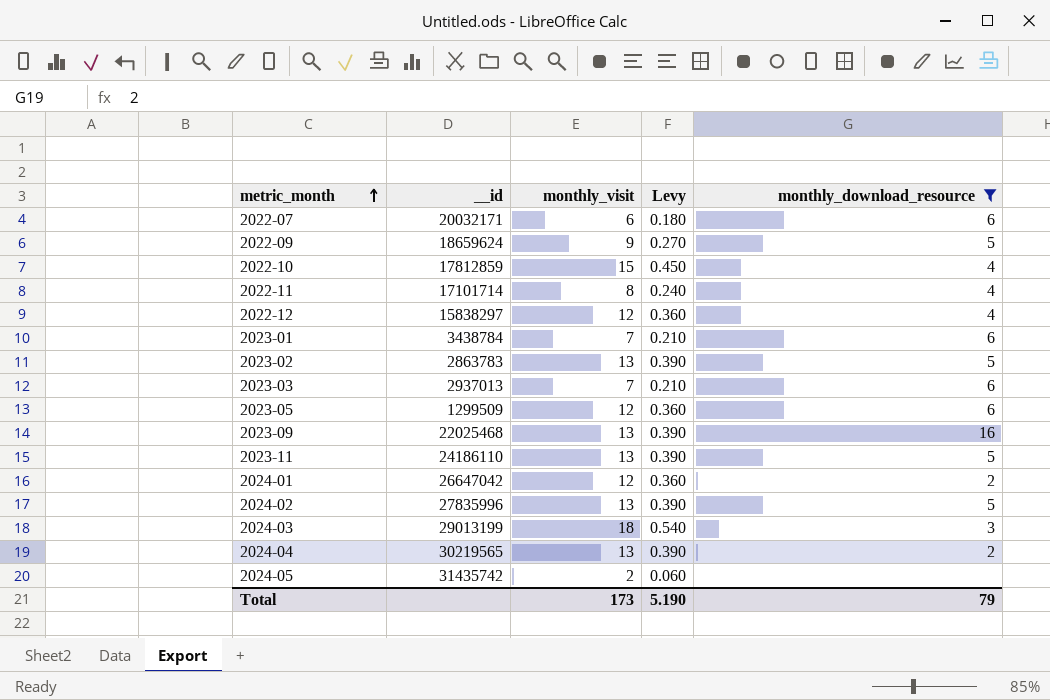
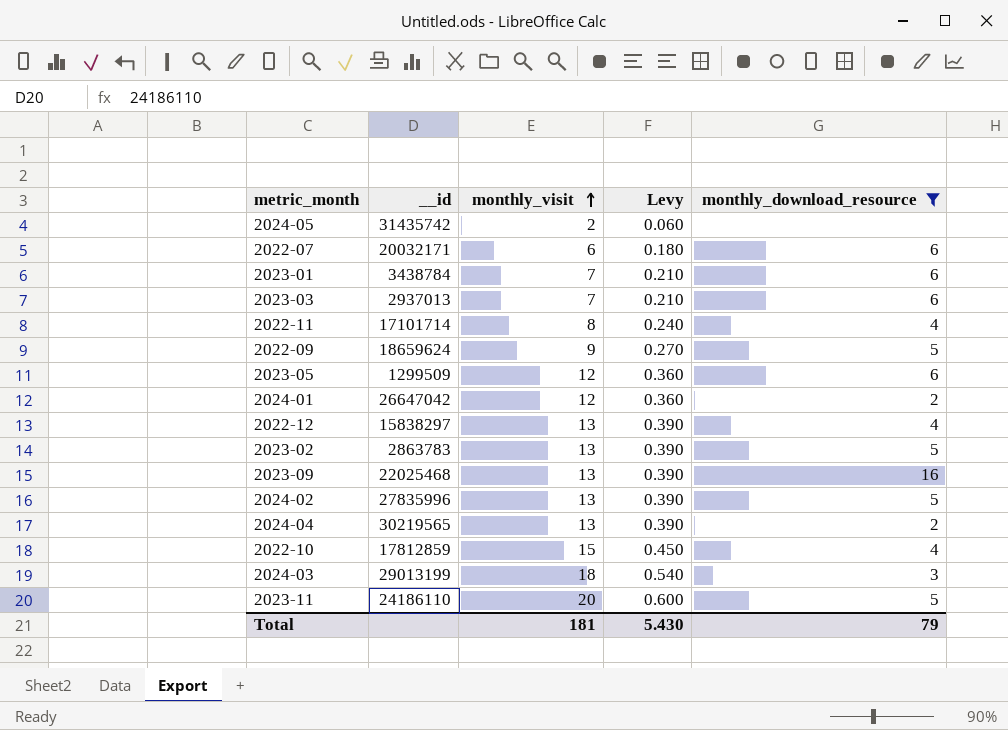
row order: metric_month ascending -> monthly_visit ascending
2022-12 | monthly_visit: 12 -> 13
2022-12 | Levy: 0.360 -> 0.390
2023-11 | monthly_visit: 13 -> 20
2023-11 | Levy: 0.390 -> 0.600
Total | monthly_visit: 173 -> 181
Total | Levy: 5.190 -> 5.430

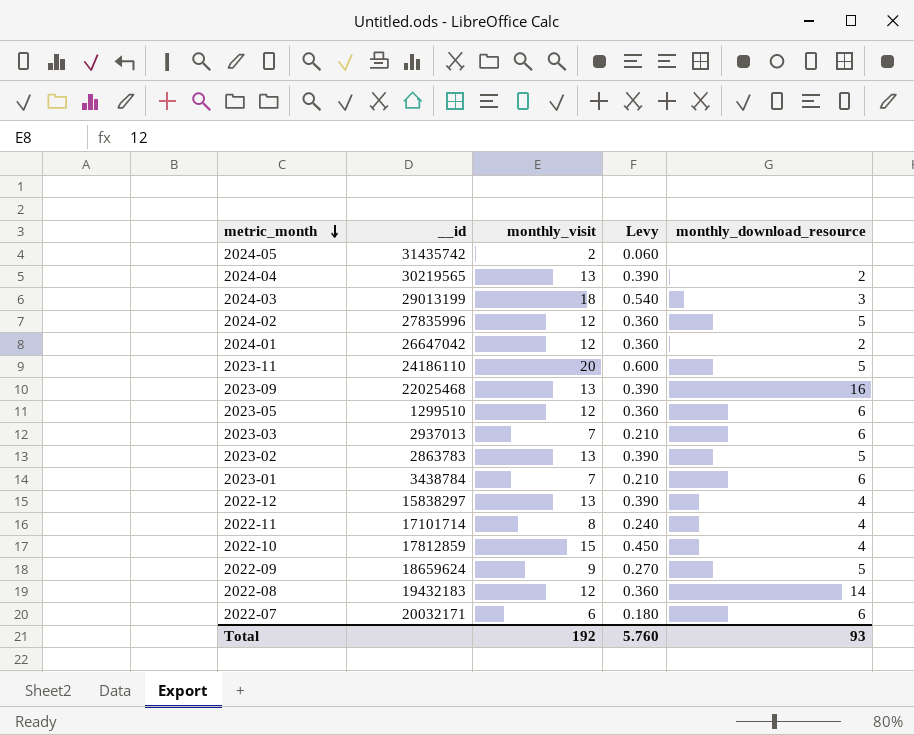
filter: monthly_download_resource != 14 -> none
row order: monthly_visit ascending -> metric_month descending
2024-02 | monthly_visit: 13 -> 12
2024-02 | Levy: 0.390 -> 0.360
2023-05 | __id: 1299509 -> 1299510
Total | monthly_visit: 181 -> 192
Total | Levy: 5.430 -> 5.760
Total | monthly_download_resource: 79 -> 93

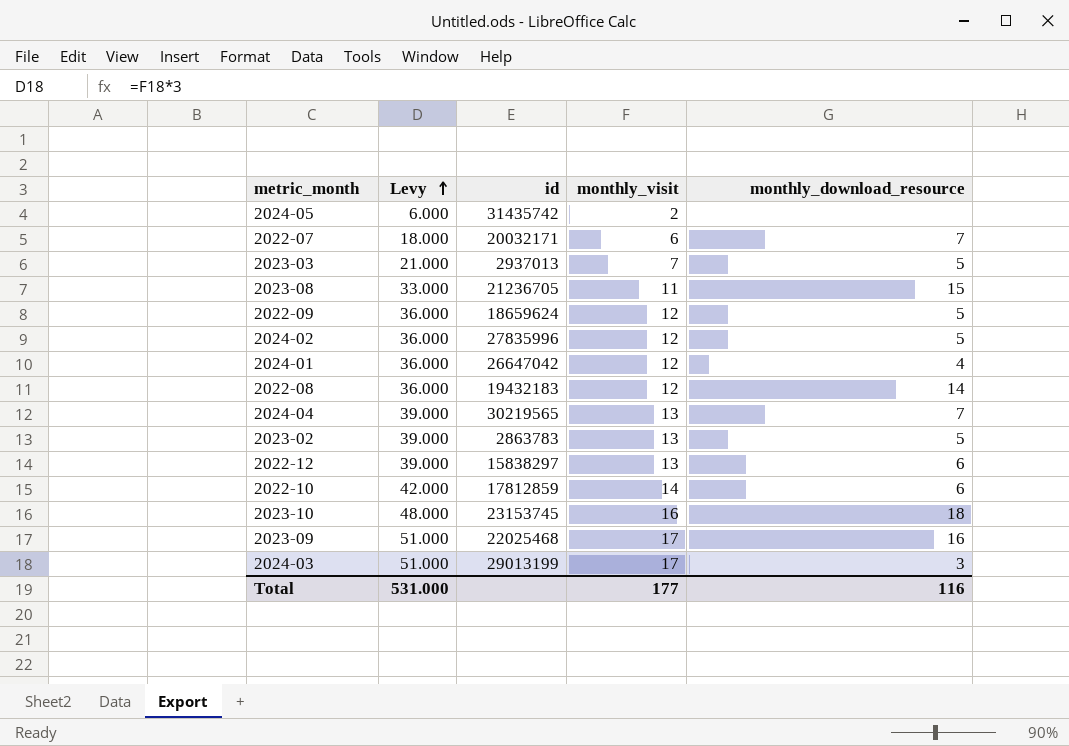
row order: metric_month descending -> Levy ascending
column Levy | formula: [monthly_visit] * 0.03 -> [monthly_visit] * 3
column Levy | position: 4 -> 2
column name: __id -> id
row 2023-11: 24186110 | 20 | 0.600 | 5 -> none
row 2023-05: 1299510 | 12 | 0.360 | 6 -> none
row 2023-01: 3438784 | 7 | 0.210 | 6 -> none
row 2022-11: 17101714 | 8 | 0.240 | 4 -> none
2022-07 | monthly_download_resource: 6 -> 7
2023-03 | monthly_download_resource: 6 -> 5
row 2023-08: none -> 33.000 | 21236705 | 11 | 15
2022-09 | monthly_visit: 9 -> 12
2024-01 | monthly_download_resource: 2 -> 4
2024-04 | monthly_download_resource: 2 -> 7
2022-12 | monthly_download_resource: 4 -> 6
2022-10 | monthly_visit: 15 -> 14
2022-10 | monthly_download_resource: 4 -> 6
row 2023-10: none -> 48.000 | 23153745 | 16 | 18
2023-09 | monthly_visit: 13 -> 17
2024-03 | monthly_visit: 18 -> 17
Total | Levy: 5.760 -> 531.000
Total | monthly_visit: 192 -> 177
Total | monthly_download_resource: 93 -> 116

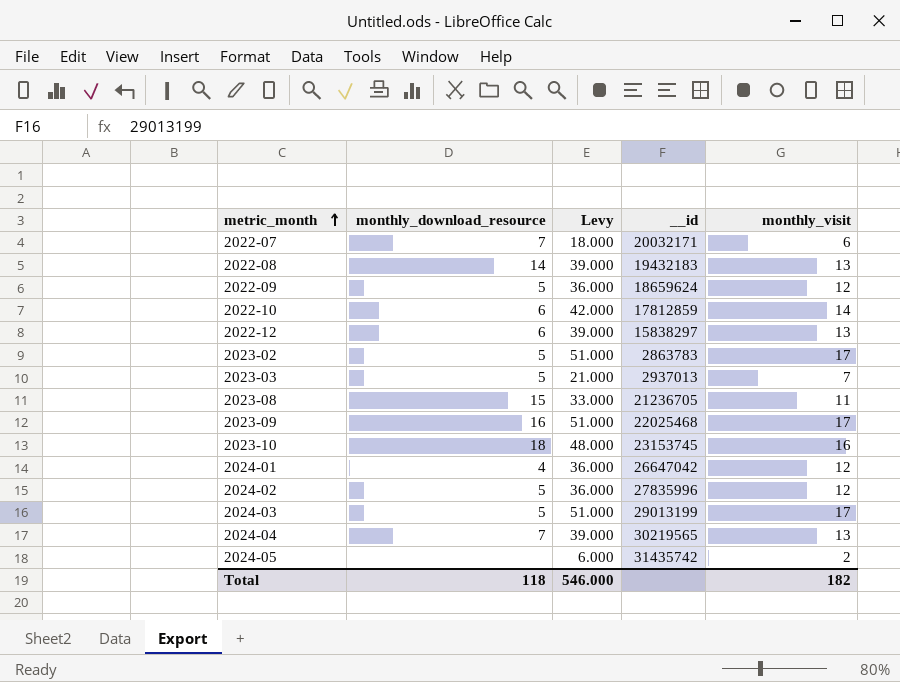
row order: Levy ascending -> metric_month ascending
column monthly_download_resource | position: 5 -> 2
column name: id -> __id
2022-08 | Levy: 36.000 -> 39.000
2022-08 | monthly_visit: 12 -> 13
2023-02 | Levy: 39.000 -> 51.000
2023-02 | monthly_visit: 13 -> 17
2024-03 | monthly_download_resource: 3 -> 5
Total | monthly_download_resource: 116 -> 118
Total | Levy: 531.000 -> 546.000
Total | monthly_visit: 177 -> 182

